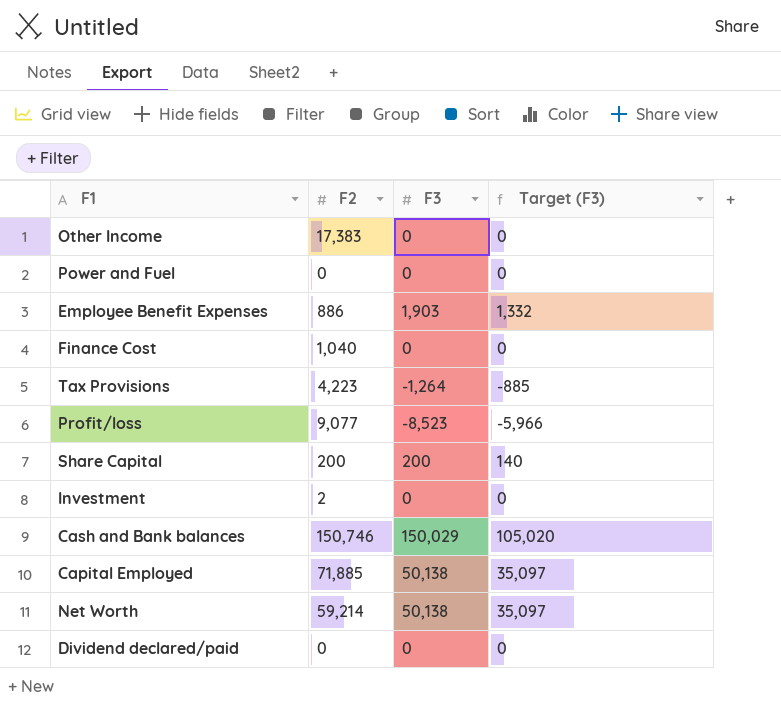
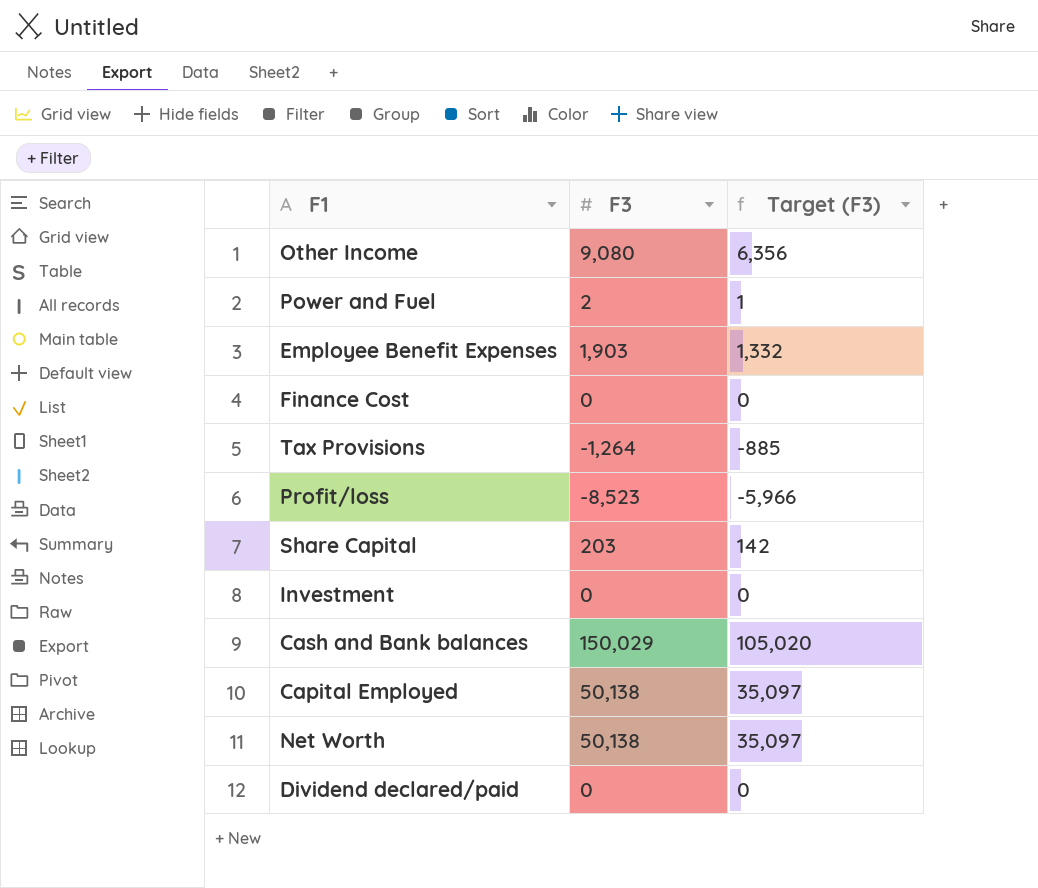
column F2 | position: 2 -> none
Other Income | F3: 0 -> 9,080
Other Income | Target (F3): 0 -> 6,356
Power and Fuel | F3: 0 -> 2
Power and Fuel | Target (F3): 0 -> 1
Share Capital | F3: 200 -> 203
Share Capital | Target (F3): 140 -> 142

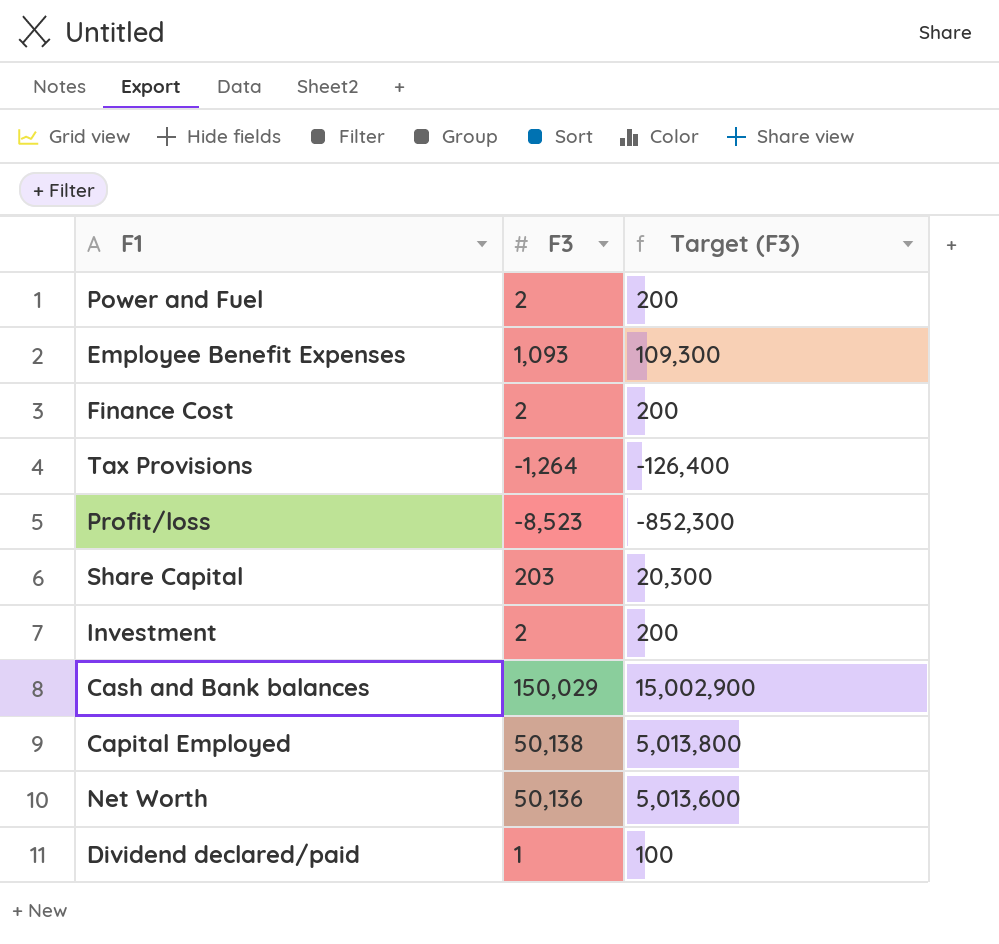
column Target (F3) | formula: [F3] * 0.7 -> [F3] * 100
row Other Income: 9,080 | 6,356 -> none
Employee Benefit Expenses | F3: 1,903 -> 1,093
Finance Cost | F3: 0 -> 2
Investment | F3: 0 -> 2
Net Worth | F3: 50,138 -> 50,136
Dividend declared/paid | F3: 0 -> 1

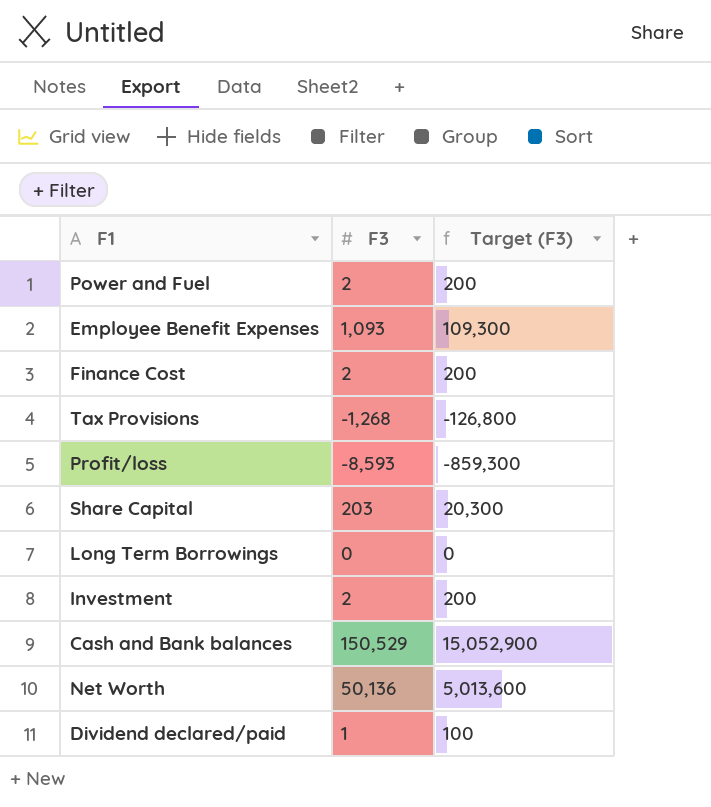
row Capital Employed: 50,138 | 5,013,800 -> none
Tax Provisions | F3: -1,264 -> -1,268
Tax Provisions | Target (F3): -126,400 -> -126,800
Profit/loss | F3: -8,523 -> -8,593
Profit/loss | Target (F3): -852,300 -> -859,300
row Long Term Borrowings: none -> 0 | 0
Cash and Bank balances | F3: 150,029 -> 150,529
Cash and Bank balances | Target (F3): 15,002,900 -> 15,052,900

